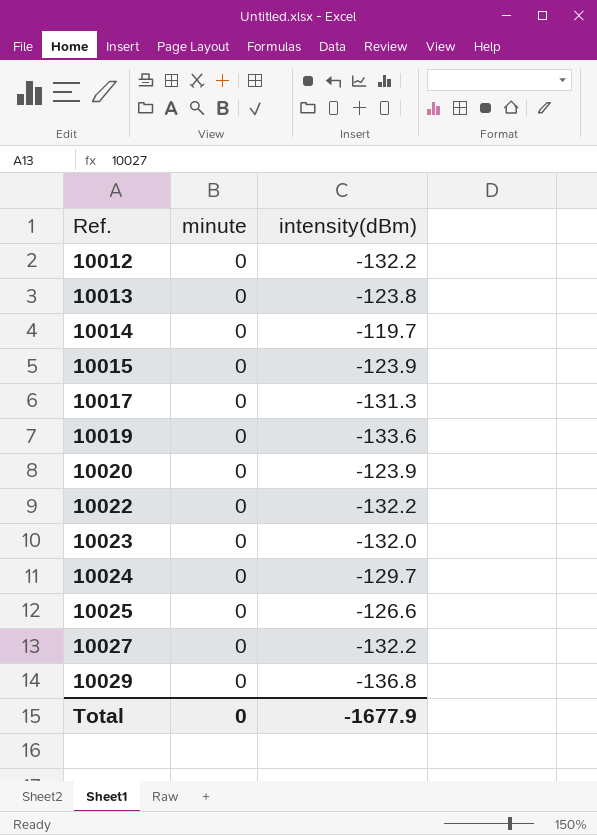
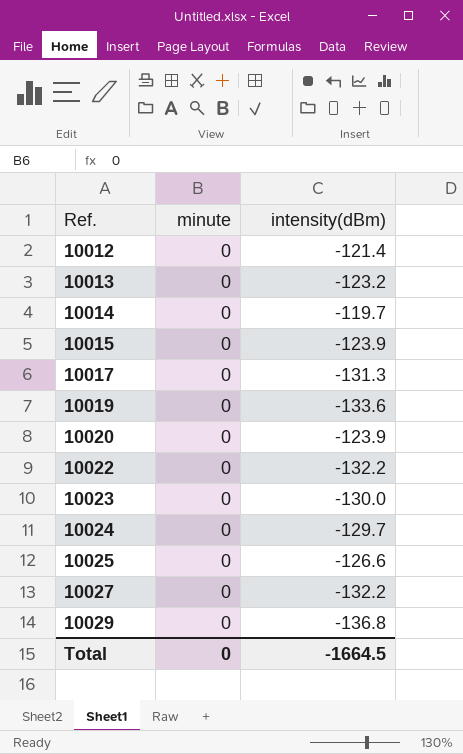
10012 | intensity(dBm): -132.2 -> -121.4
10013 | intensity(dBm): -123.8 -> -123.2
10023 | intensity(dBm): -132.0 -> -130.0
Total | intensity(dBm): -1677.9 -> -1664.5

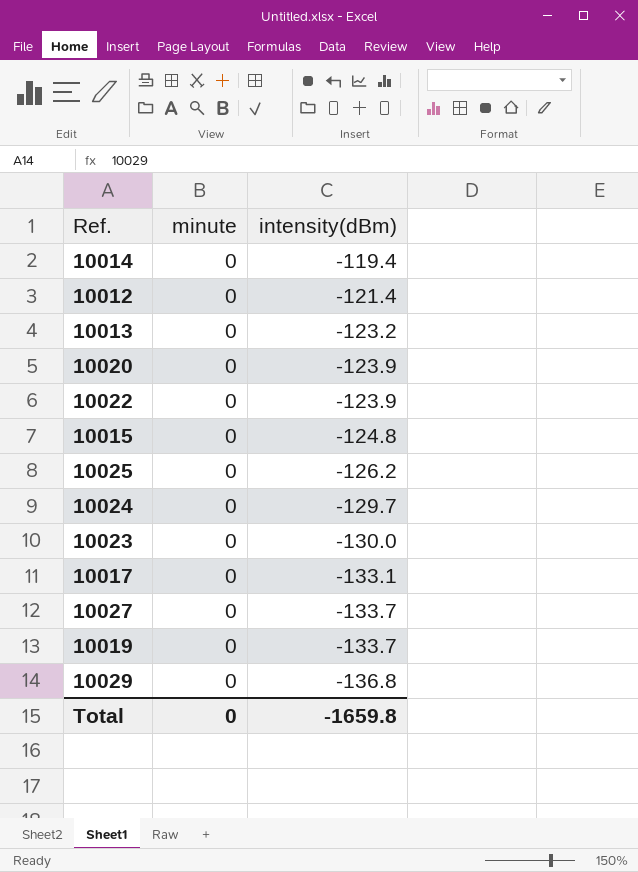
row order: Ref. ascending -> intensity(dBm) descending
10014 | intensity(dBm): -119.7 -> -119.4
10022 | intensity(dBm): -132.2 -> -123.9
10015 | intensity(dBm): -123.9 -> -124.8
10025 | intensity(dBm): -126.6 -> -126.2
10017 | intensity(dBm): -131.3 -> -133.1
10027 | intensity(dBm): -132.2 -> -133.7
10019 | intensity(dBm): -133.6 -> -133.7
Total | intensity(dBm): -1664.5 -> -1659.8

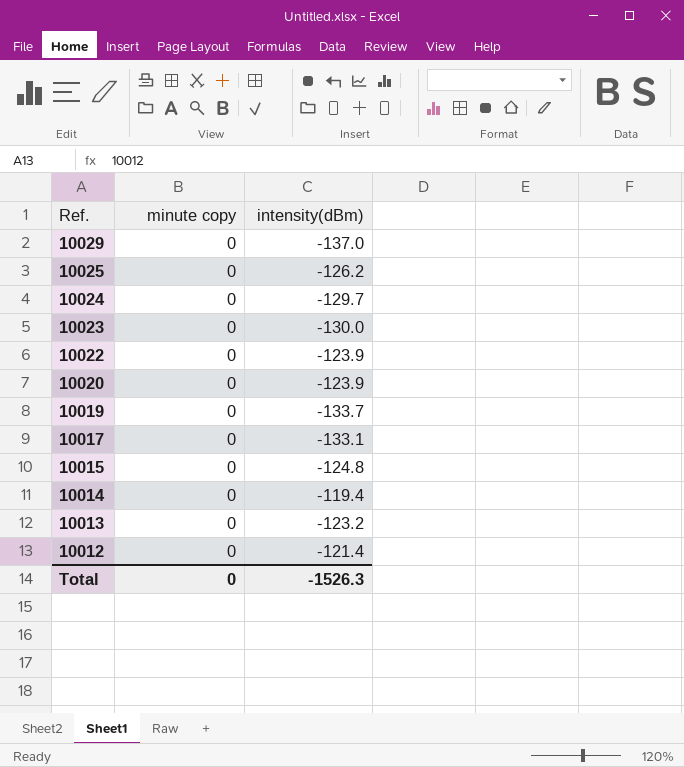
row order: intensity(dBm) descending -> Ref. descending
column name: minute -> minute copy
row 10027: 0 | -133.7 -> none
10029 | intensity(dBm): -136.8 -> -137.0
Total | intensity(dBm): -1659.8 -> -1526.3

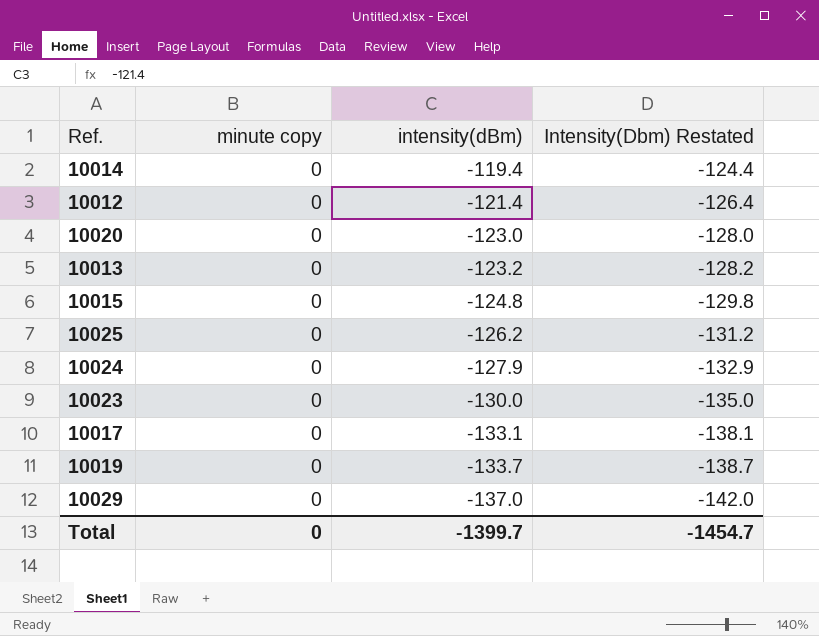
row order: Ref. descending -> intensity(dBm) descending
column Intensity(Dbm) Restated | formula: none -> [intensity(dBm)] - 5
row 10022: 0 | -123.9 -> none
10020 | intensity(dBm): -123.9 -> -123.0
10024 | intensity(dBm): -129.7 -> -127.9
Total | intensity(dBm): -1526.3 -> -1399.7

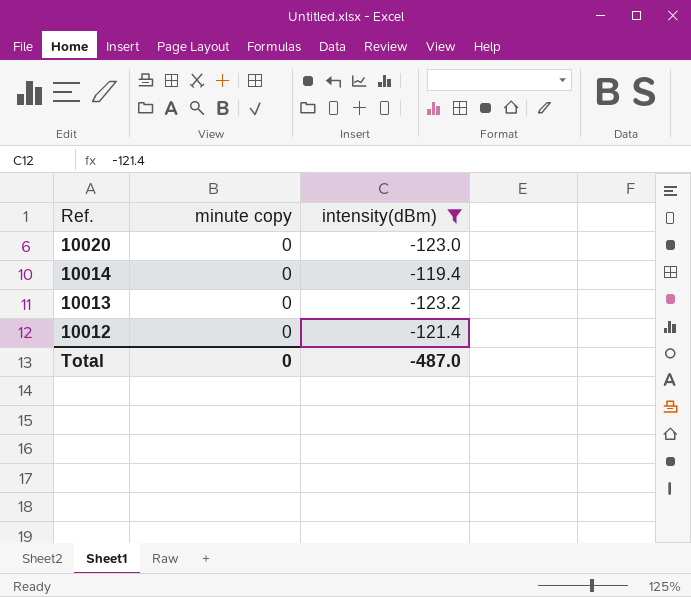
filter: none -> intensity(dBm) >= -123.2
row order: intensity(dBm) descending -> Ref. descending
column Intensity(Dbm) Restated | formula: [intensity(dBm)] - 5 -> none
Total | intensity(dBm): -1399.7 -> -487.0

